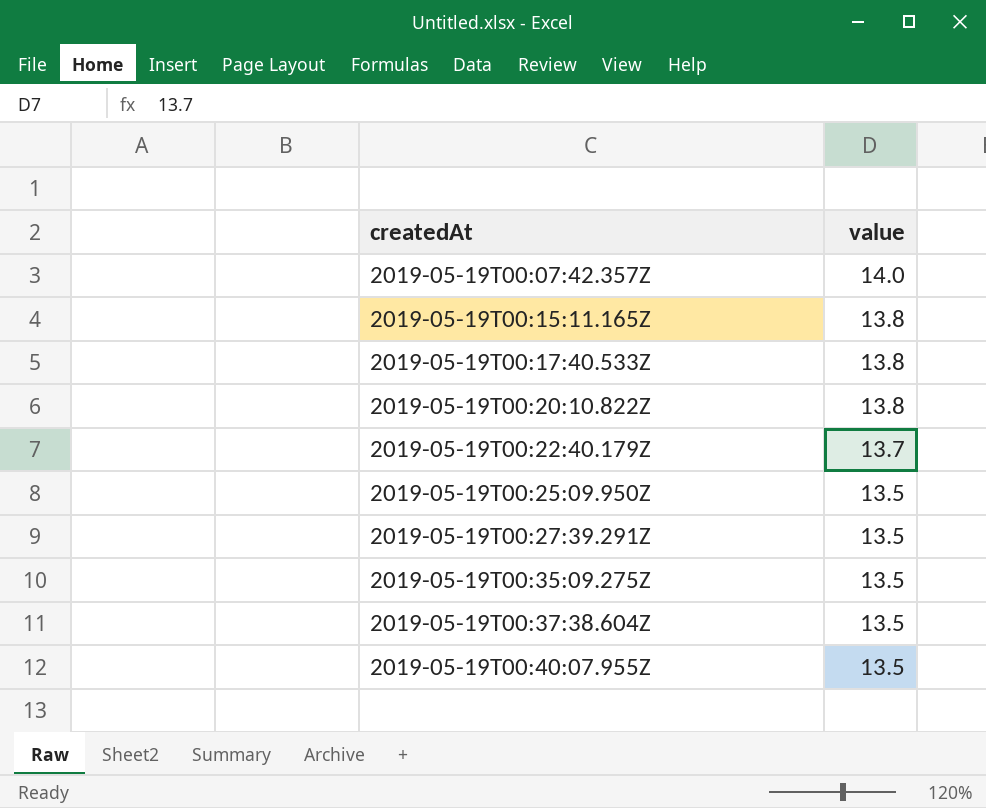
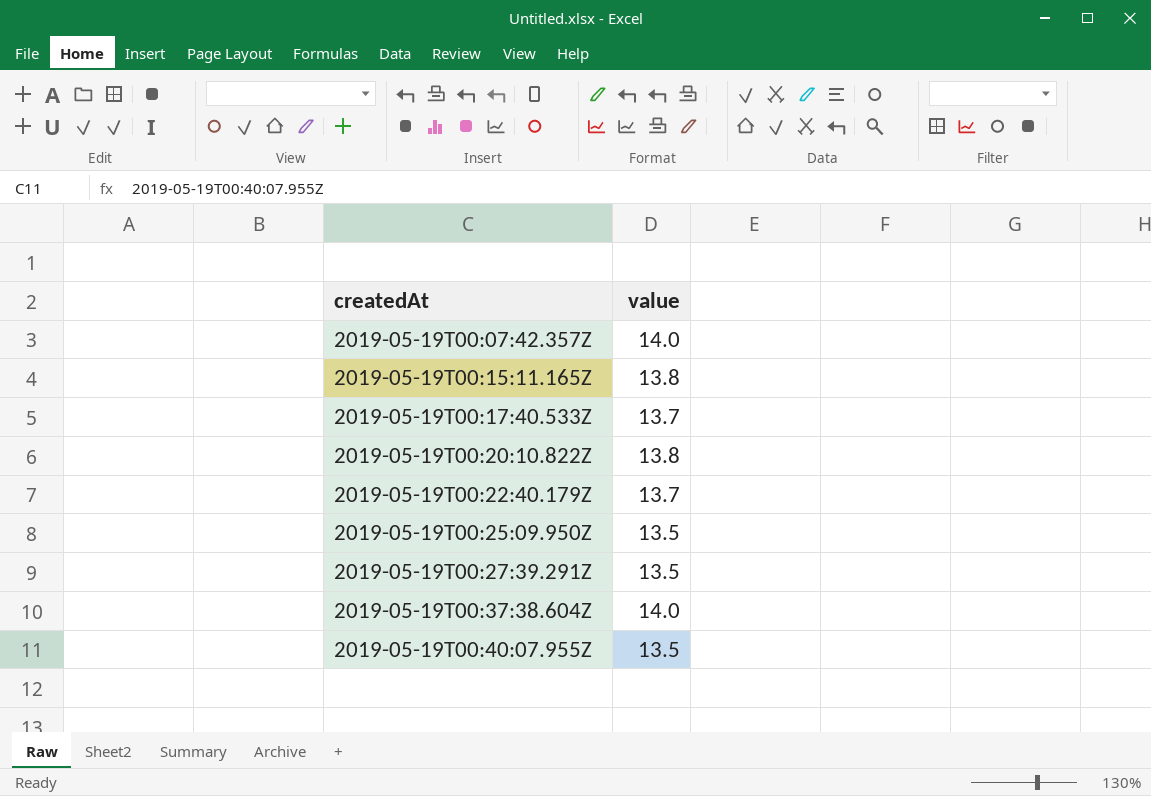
row 2019-05-19T00:35:09.275Z: 13.5 -> none
2019-05-19T00:17:40.533Z | value: 13.8 -> 13.7
2019-05-19T00:37:38.604Z | value: 13.5 -> 14.0

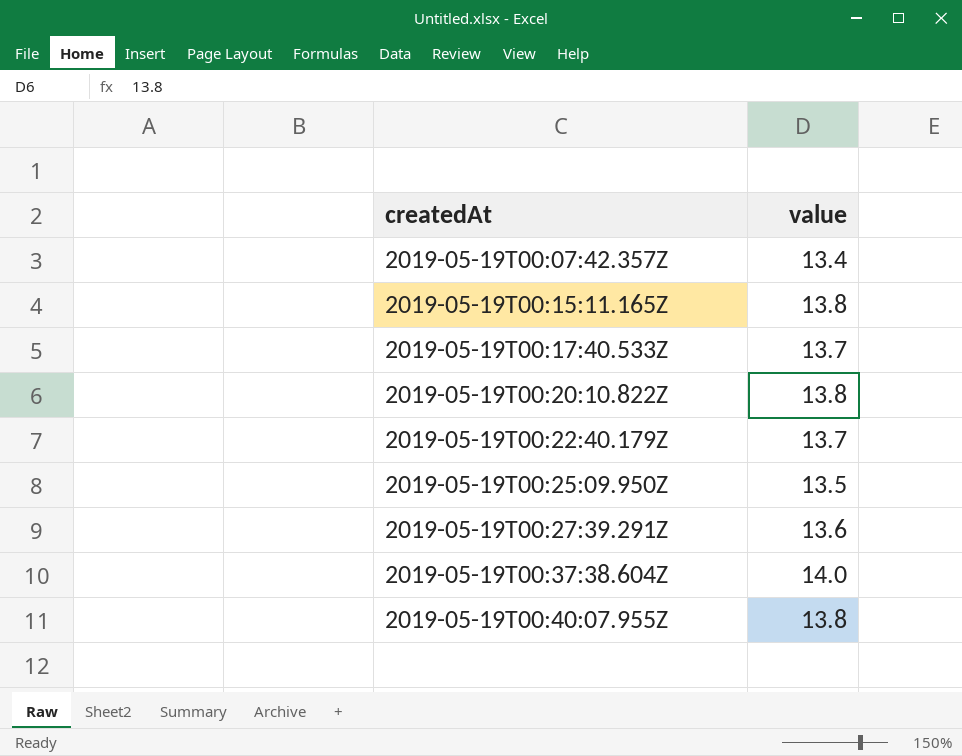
2019-05-19T00:07:42.357Z | value: 14.0 -> 13.4
2019-05-19T00:27:39.291Z | value: 13.5 -> 13.6
2019-05-19T00:40:07.955Z | value: 13.5 -> 13.8

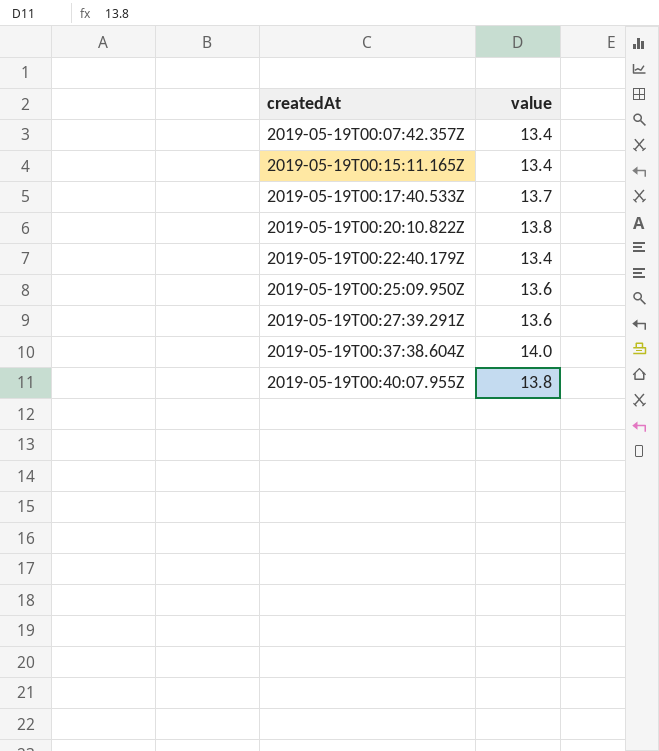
2019-05-19T00:15:11.165Z | value: 13.8 -> 13.4
2019-05-19T00:22:40.179Z | value: 13.7 -> 13.4
2019-05-19T00:25:09.950Z | value: 13.5 -> 13.6

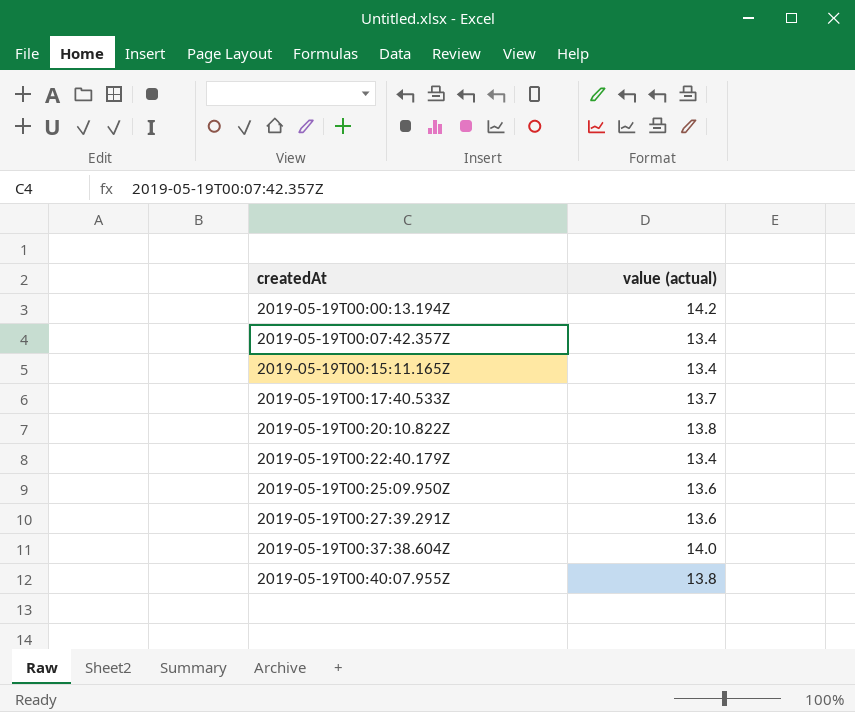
column name: value -> value (actual)
row 2019-05-19T00:00:13.194Z: none -> 14.2

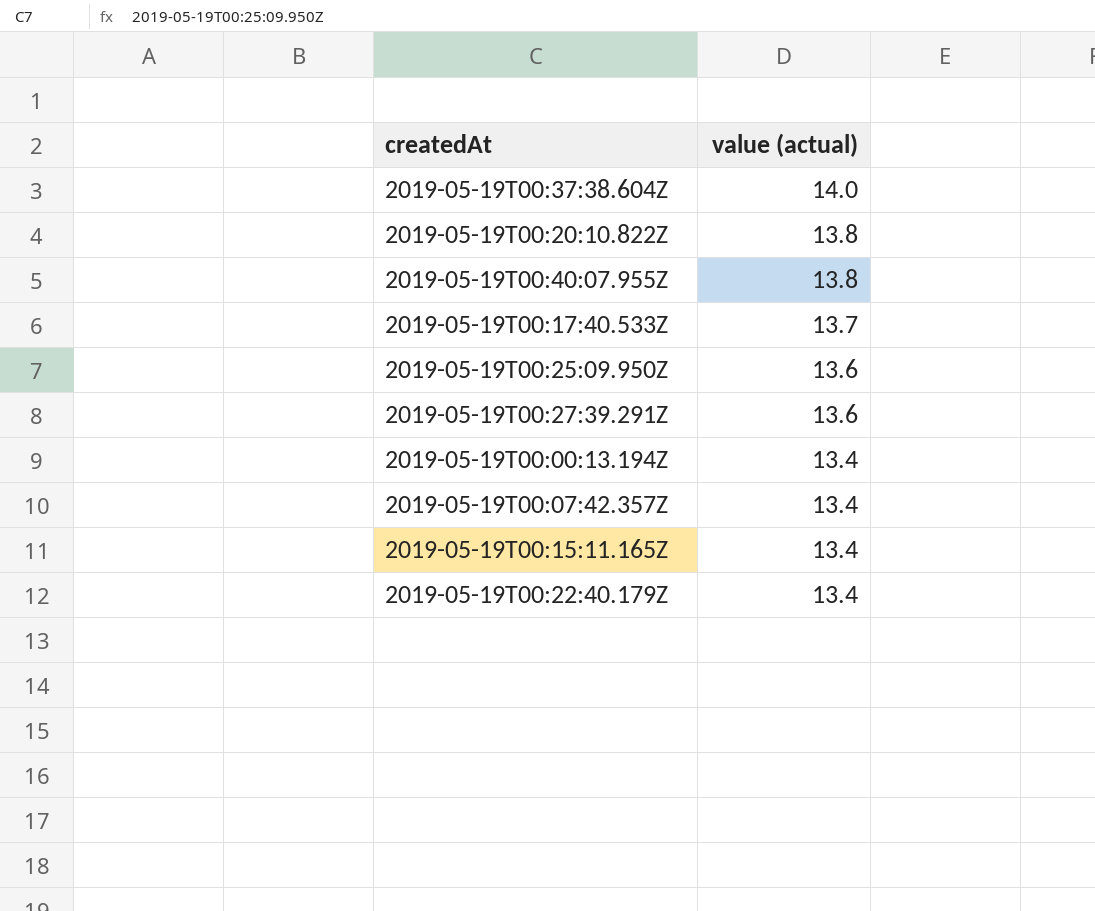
row order: createdAt ascending -> value (actual) descending
2019-05-19T00:00:13.194Z | value (actual): 14.2 -> 13.4

